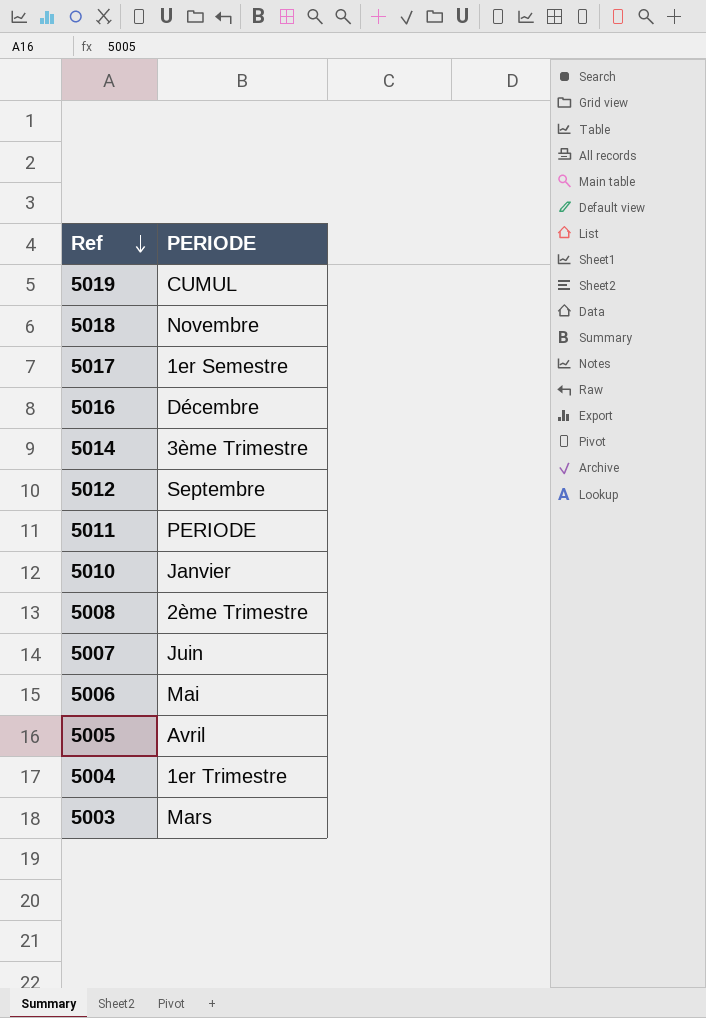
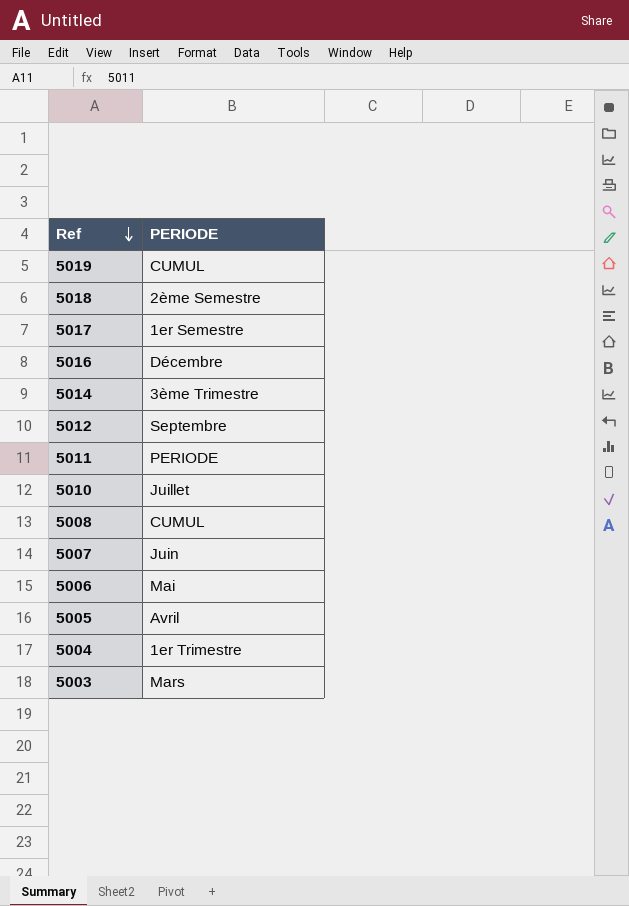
5018 | PERIODE: Novembre -> 2ème Semestre
5010 | PERIODE: Janvier -> Juillet
5008 | PERIODE: 2ème Trimestre -> CUMUL

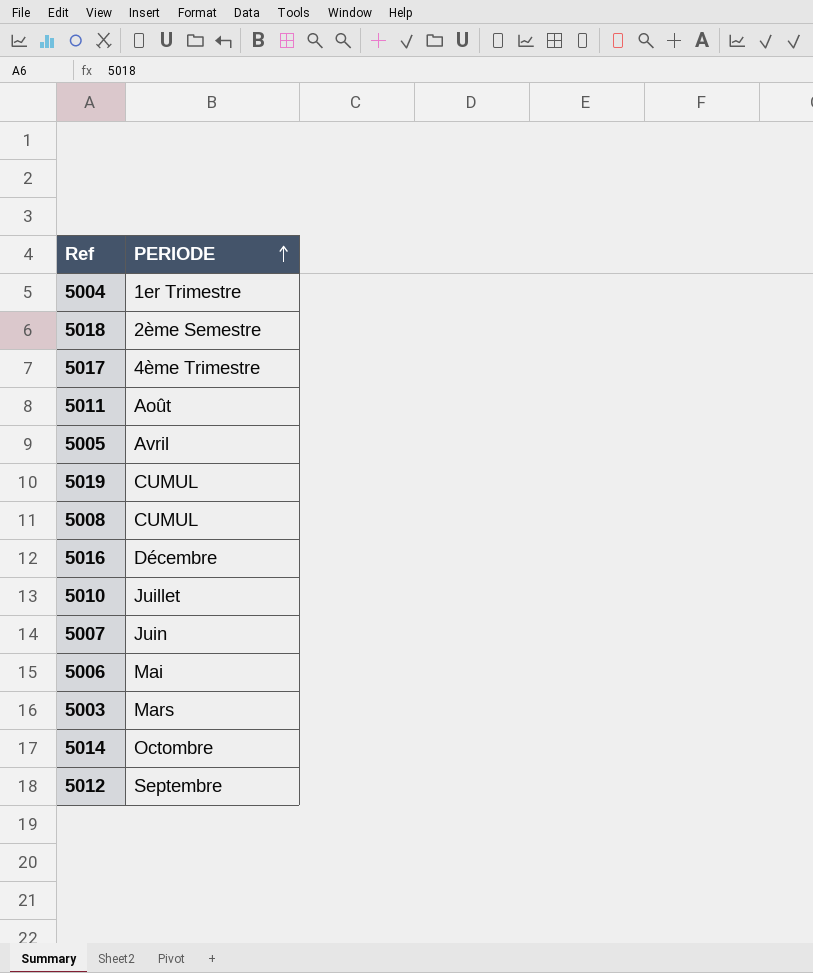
row order: Ref descending -> PERIODE ascending
5017 | PERIODE: 1er Semestre -> 4ème Trimestre
5011 | PERIODE: PERIODE -> Août
5014 | PERIODE: 3ème Trimestre -> Octombre

